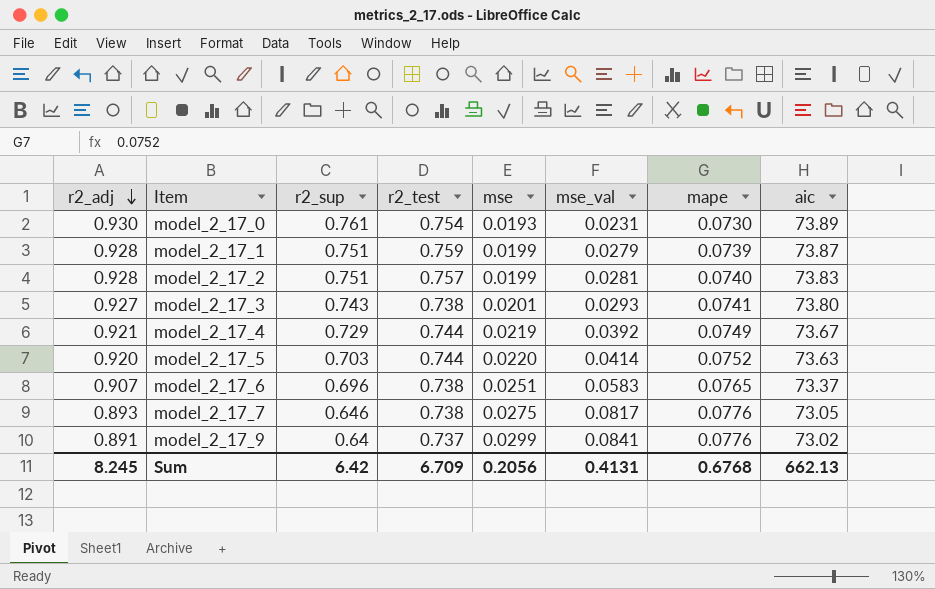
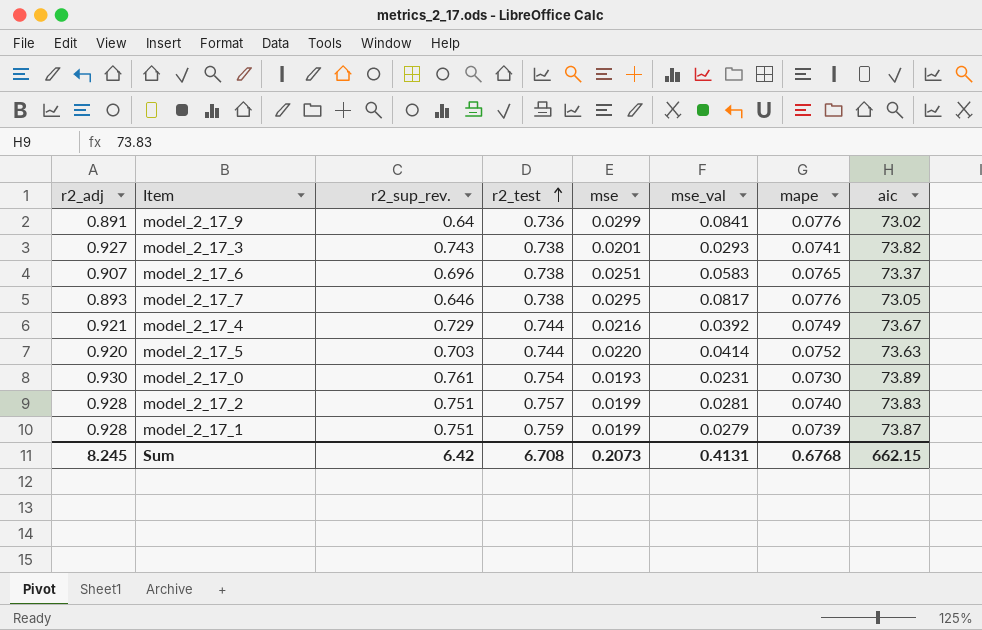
row order: r2_adj descending -> r2_test ascending
column name: r2_sup -> r2_sup_rev.
model_2_17_9 | r2_test: 0.737 -> 0.736
model_2_17_3 | aic: 73.80 -> 73.82
model_2_17_7 | mse: 0.0275 -> 0.0295
model_2_17_4 | mse: 0.0219 -> 0.0216
Sum | r2_test: 6.709 -> 6.708
Sum | mse: 0.2056 -> 0.2073
Sum | aic: 662.13 -> 662.15

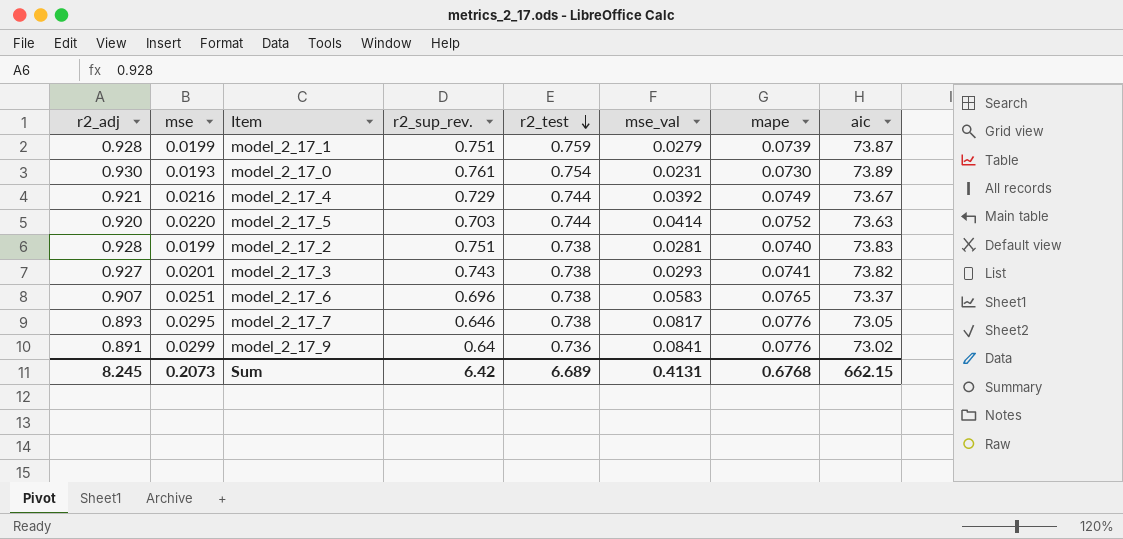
row order: r2_test ascending -> r2_test descending
column mse | position: 5 -> 2
model_2_17_2 | r2_test: 0.757 -> 0.738
Sum | r2_test: 6.708 -> 6.689

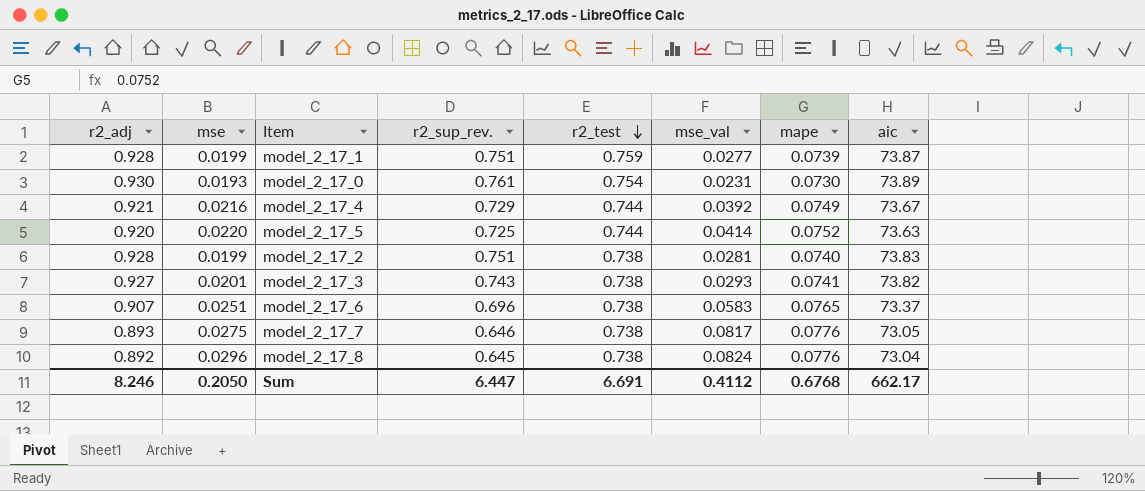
row model_2_17_9: 0.891 | 0.0299 | 0.64 | 0.736 | 0.0841 | 0.0776 | 73.02 -> none
model_2_17_1 | mse_val: 0.0279 -> 0.0277
model_2_17_5 | r2_sup_rev.: 0.703 -> 0.725
model_2_17_7 | mse: 0.0295 -> 0.0275
row model_2_17_8: none -> 0.892 | 0.0296 | 0.645 | 0.738 | 0.0824 | 0.0776 | 73.04
Sum | r2_adj: 8.245 -> 8.246
Sum | mse: 0.2073 -> 0.2050
Sum | r2_sup_rev.: 6.42 -> 6.447
Sum | r2_test: 6.689 -> 6.691
Sum | mse_val: 0.4131 -> 0.4112
Sum | aic: 662.15 -> 662.17

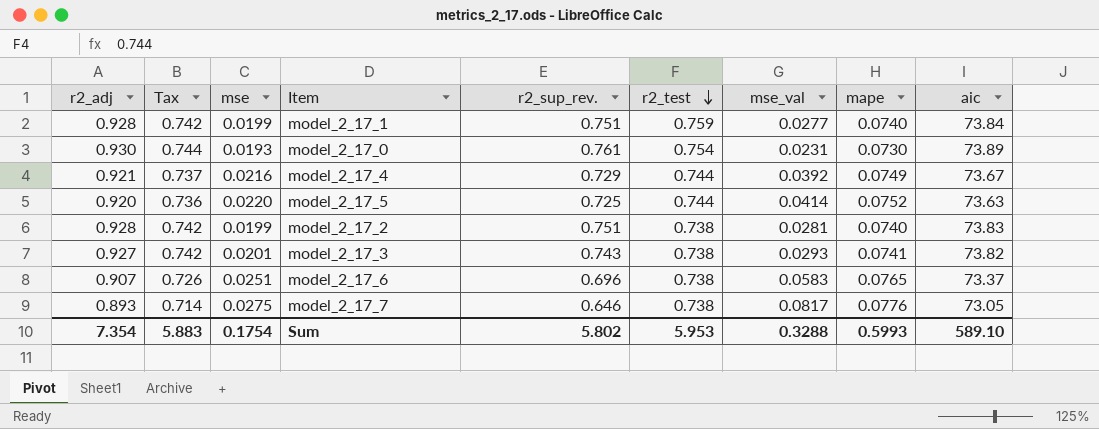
column Tax | formula: none -> [r2_adj] * 0.8
row model_2_17_8: 0.892 | 0.0296 | 0.645 | 0.738 | 0.0824 | 0.0776 | 73.04 -> none
model_2_17_1 | mape: 0.0739 -> 0.0740
model_2_17_1 | aic: 73.87 -> 73.84
Sum | r2_adj: 8.246 -> 7.354
Sum | mse: 0.2050 -> 0.1754
Sum | r2_sup_rev.: 6.447 -> 5.802
Sum | r2_test: 6.691 -> 5.953
Sum | mse_val: 0.4112 -> 0.3288
Sum | mape: 0.6768 -> 0.5993
Sum | aic: 662.17 -> 589.10

